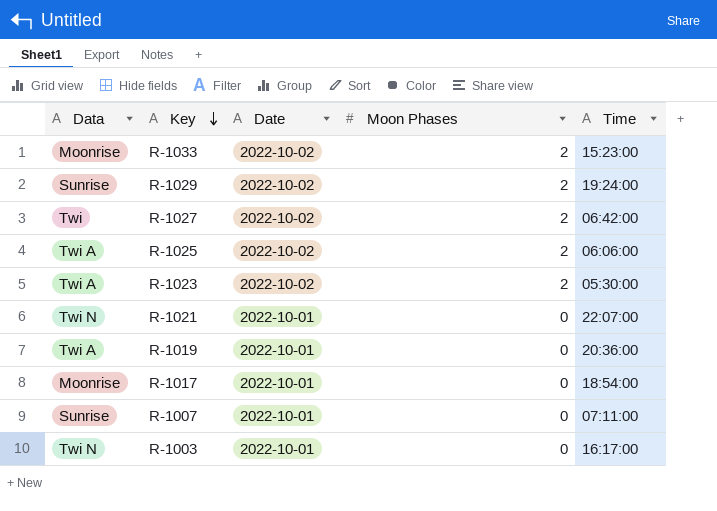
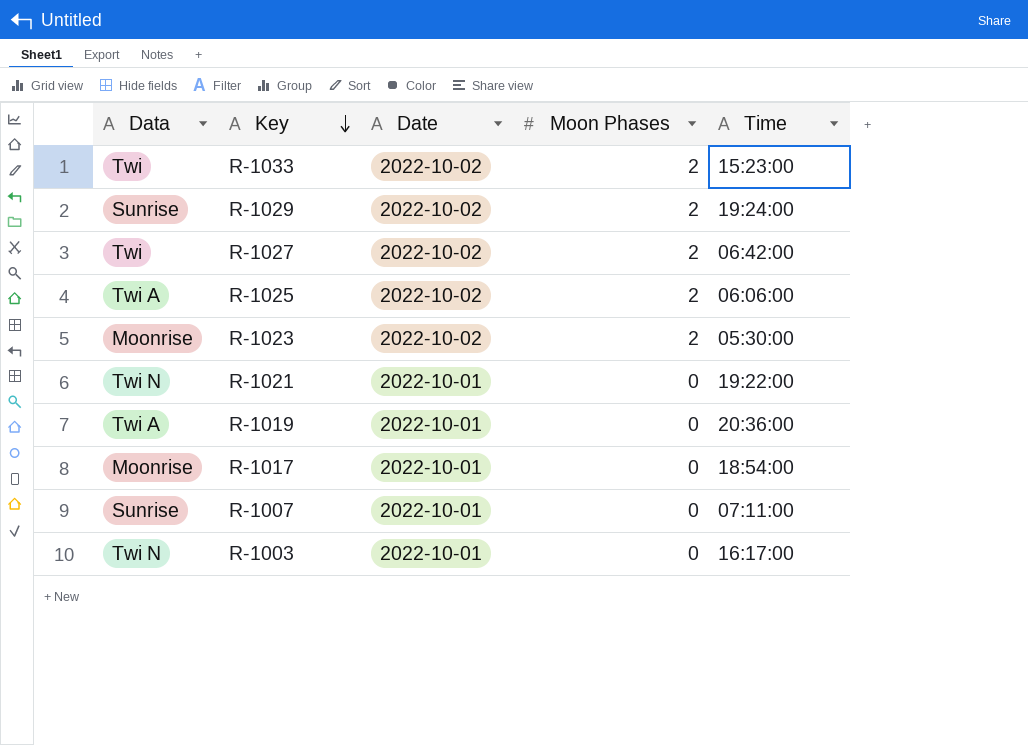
R-1033 | Data: Moonrise -> Twi
R-1023 | Data: Twi A -> Moonrise
R-1021 | Time: 22:07:00 -> 19:22:00

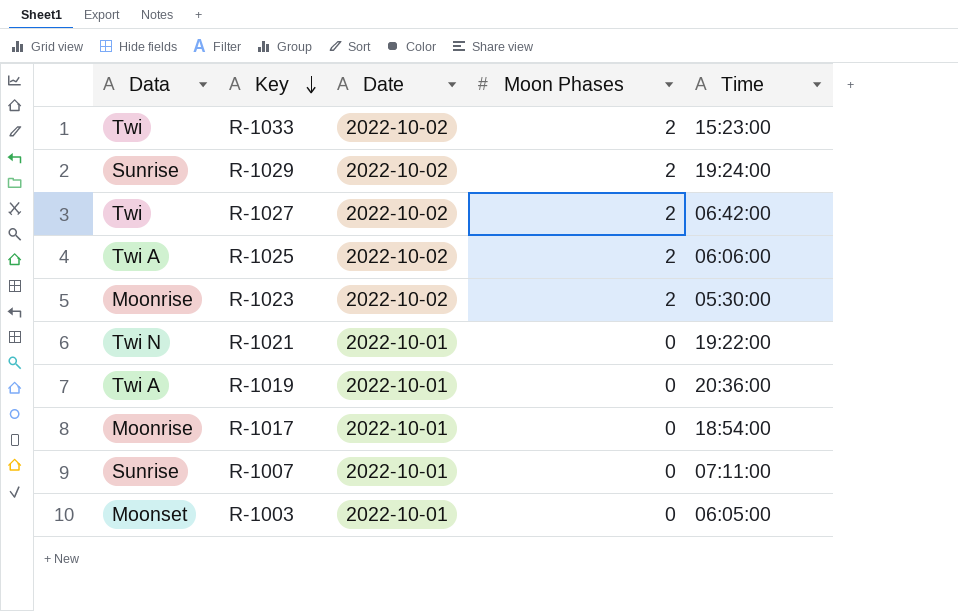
R-1003 | Data: Twi N -> Moonset
R-1003 | Time: 16:17:00 -> 06:05:00

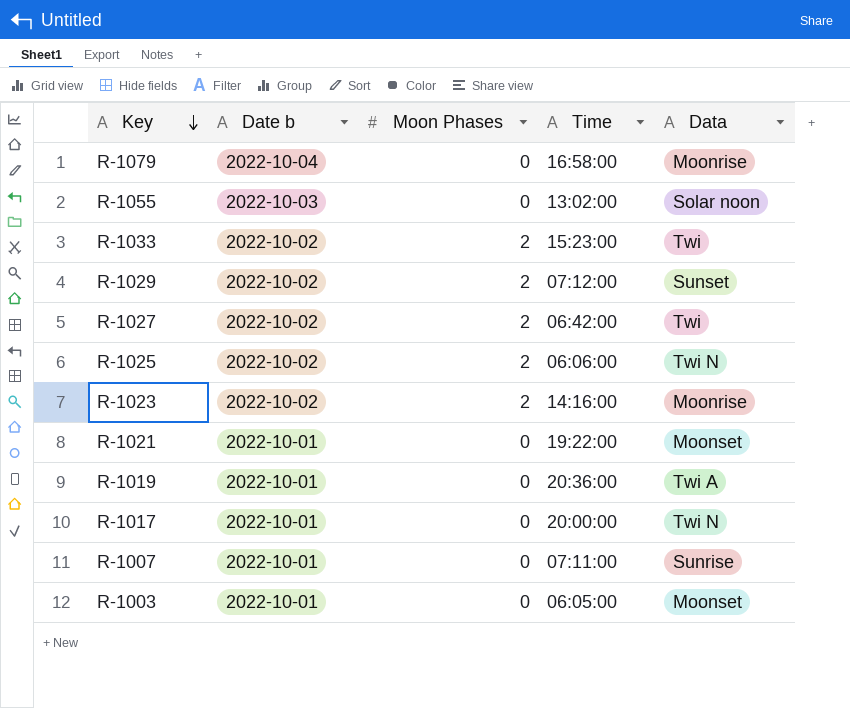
column name: Date -> Date b
column Data | position: 1 -> 5
row R-1079: none -> 2022-10-04 | 0 | 16:58:00 | Moonrise
row R-1055: none -> 2022-10-03 | 0 | 13:02:00 | Solar noon
R-1029 | Time: 19:24:00 -> 07:12:00
R-1029 | Data: Sunrise -> Sunset
R-1025 | Data: Twi A -> Twi N
R-1023 | Time: 05:30:00 -> 14:16:00
R-1021 | Data: Twi N -> Moonset
R-1017 | Time: 18:54:00 -> 20:00:00
R-1017 | Data: Moonrise -> Twi N

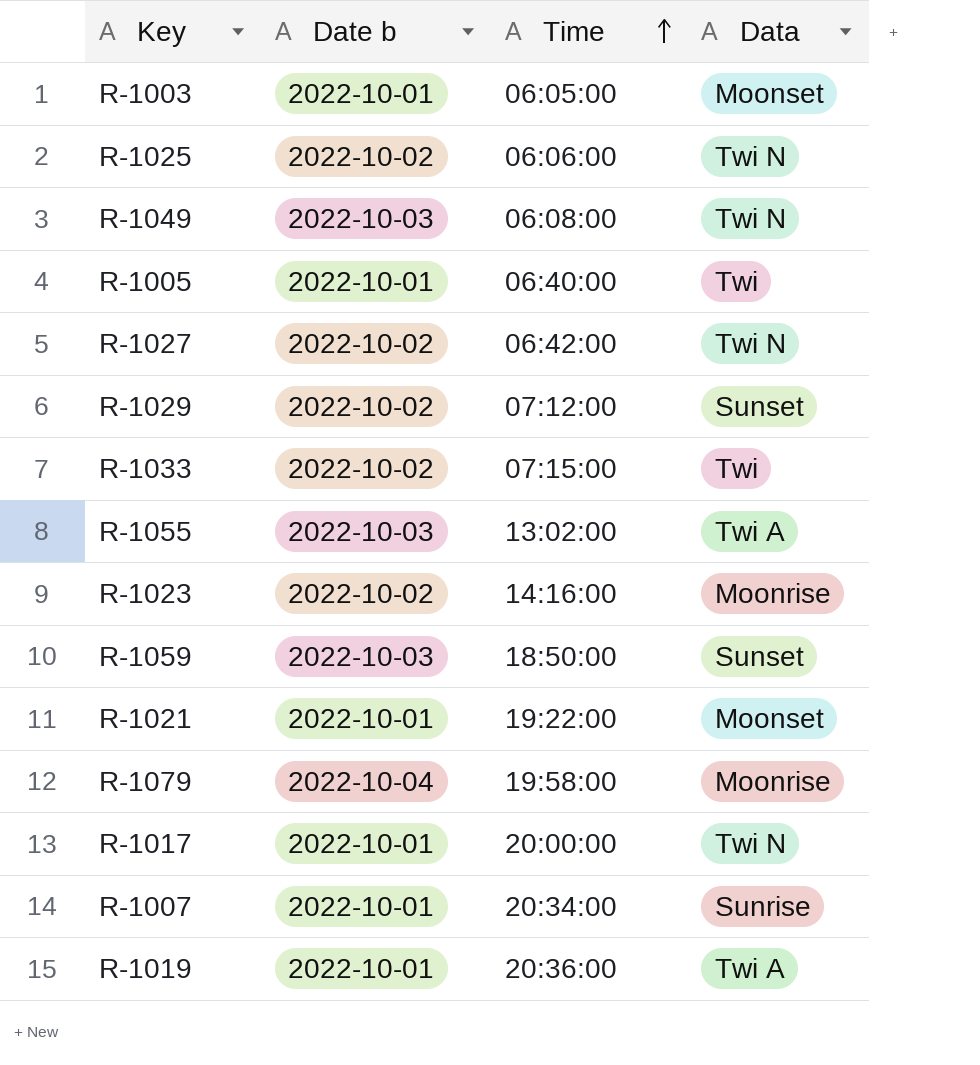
row order: Key descending -> Time ascending
column Moon Phases | position: 3 -> none
row R-1049: none -> 2022-10-03 | 06:08:00 | Twi N
row R-1005: none -> 2022-10-01 | 06:40:00 | Twi
R-1027 | Data: Twi -> Twi N
R-1033 | Time: 15:23:00 -> 07:15:00
R-1055 | Data: Solar noon -> Twi A
row R-1059: none -> 2022-10-03 | 18:50:00 | Sunset
R-1079 | Time: 16:58:00 -> 19:58:00
R-1007 | Time: 07:11:00 -> 20:34:00

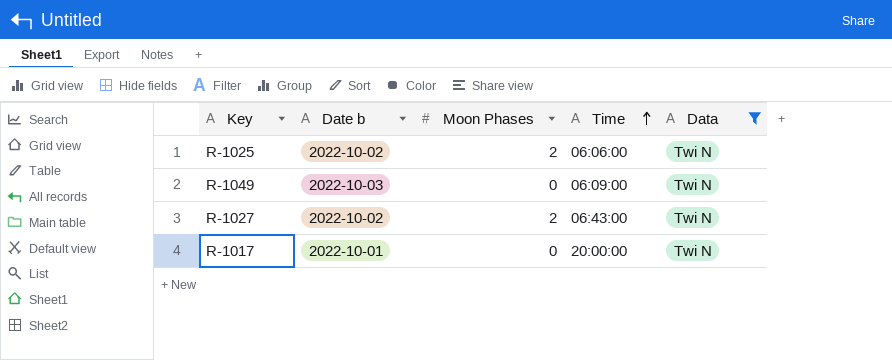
filter: none -> Data = Twi N
column Moon Phases | position: none -> 3
R-1049 | Time: 06:08:00 -> 06:09:00
R-1027 | Time: 06:42:00 -> 06:43:00

